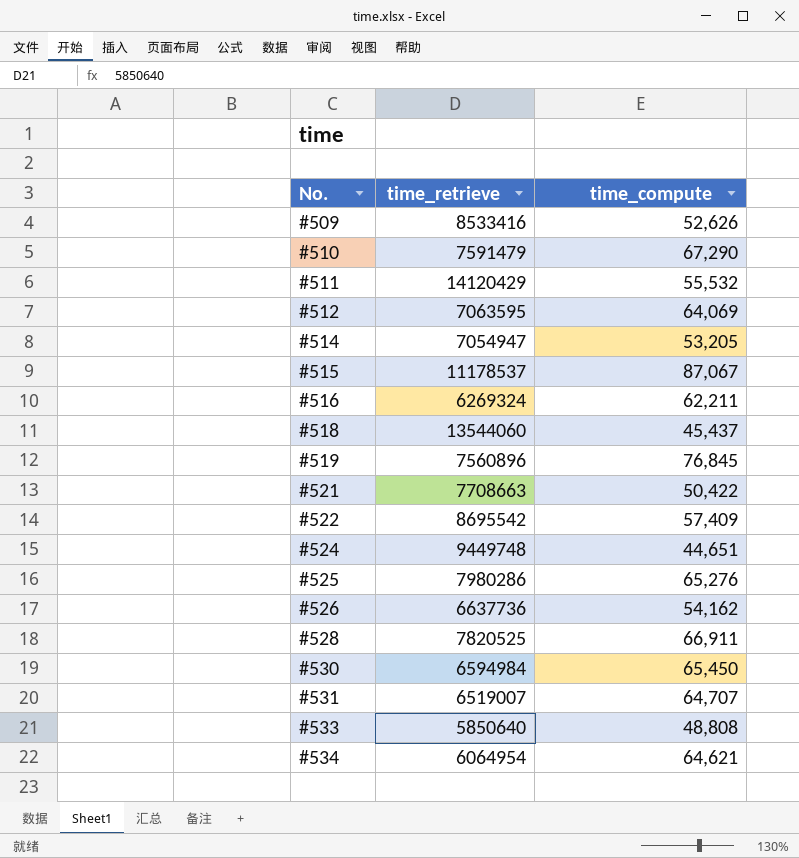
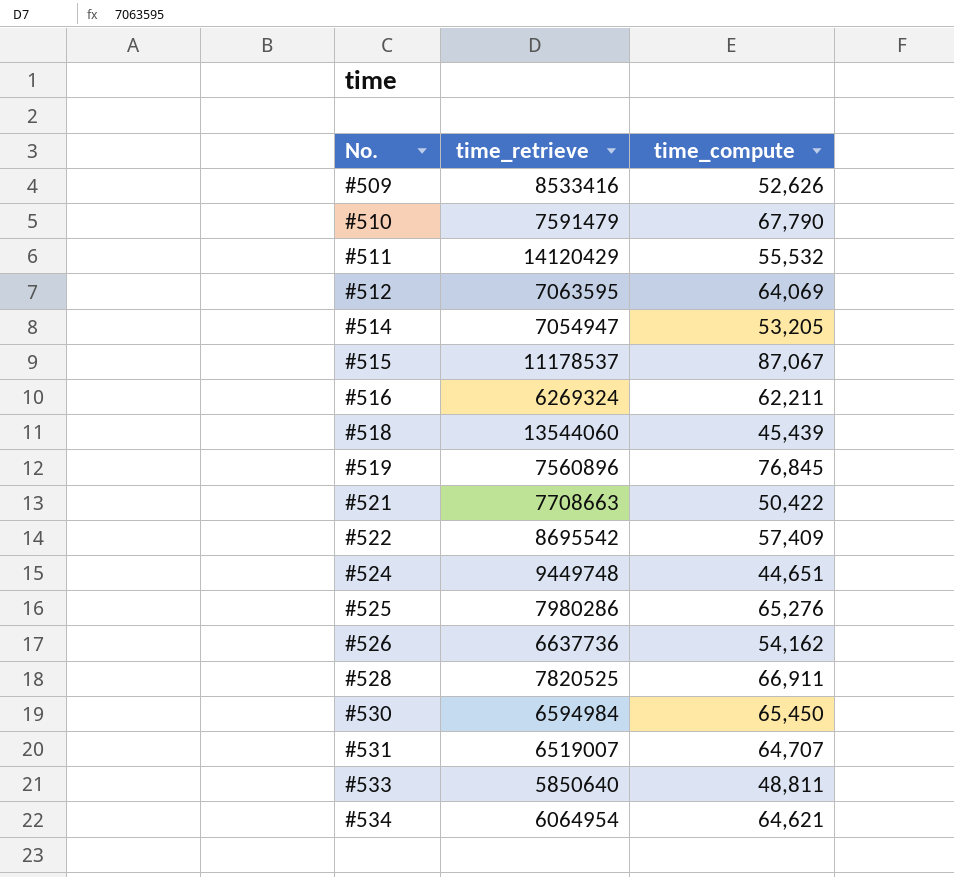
#510 | time_compute: 67,290 -> 67,790
#518 | time_compute: 45,437 -> 45,439
#533 | time_compute: 48,808 -> 48,811

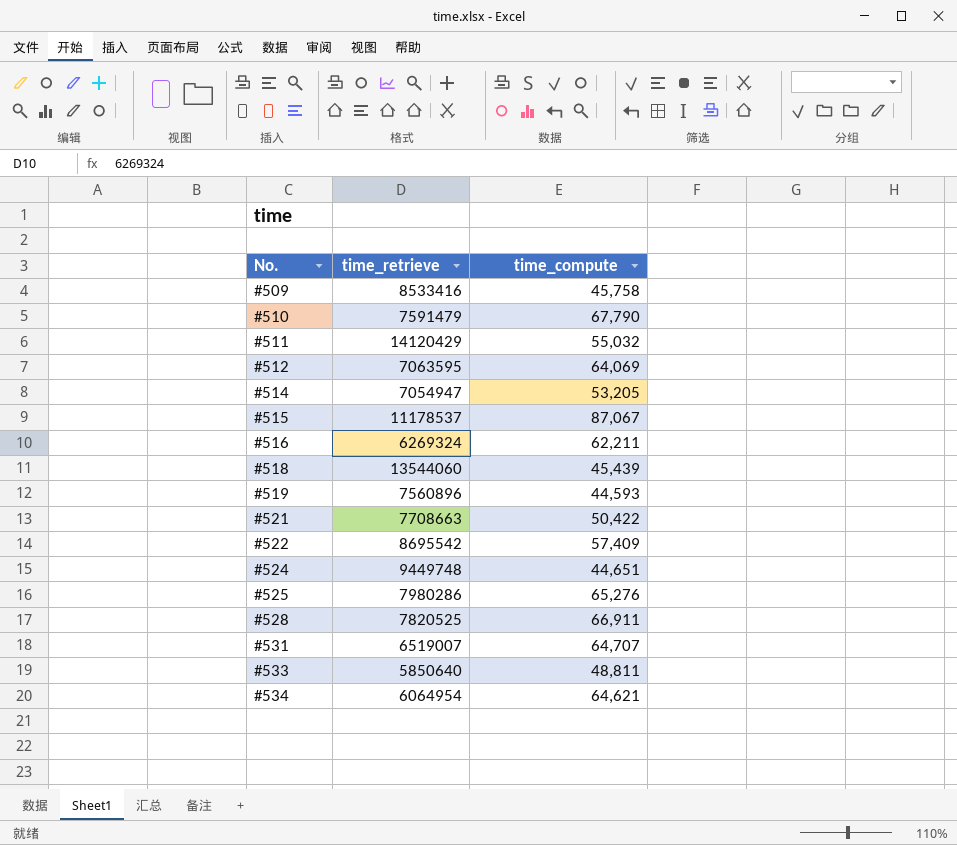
row #526: 6637736 | 54,162 -> none
row #530: 6594984 | 65,450 -> none
#509 | time_compute: 52,626 -> 45,758
#511 | time_compute: 55,532 -> 55,032
#519 | time_compute: 76,845 -> 44,593

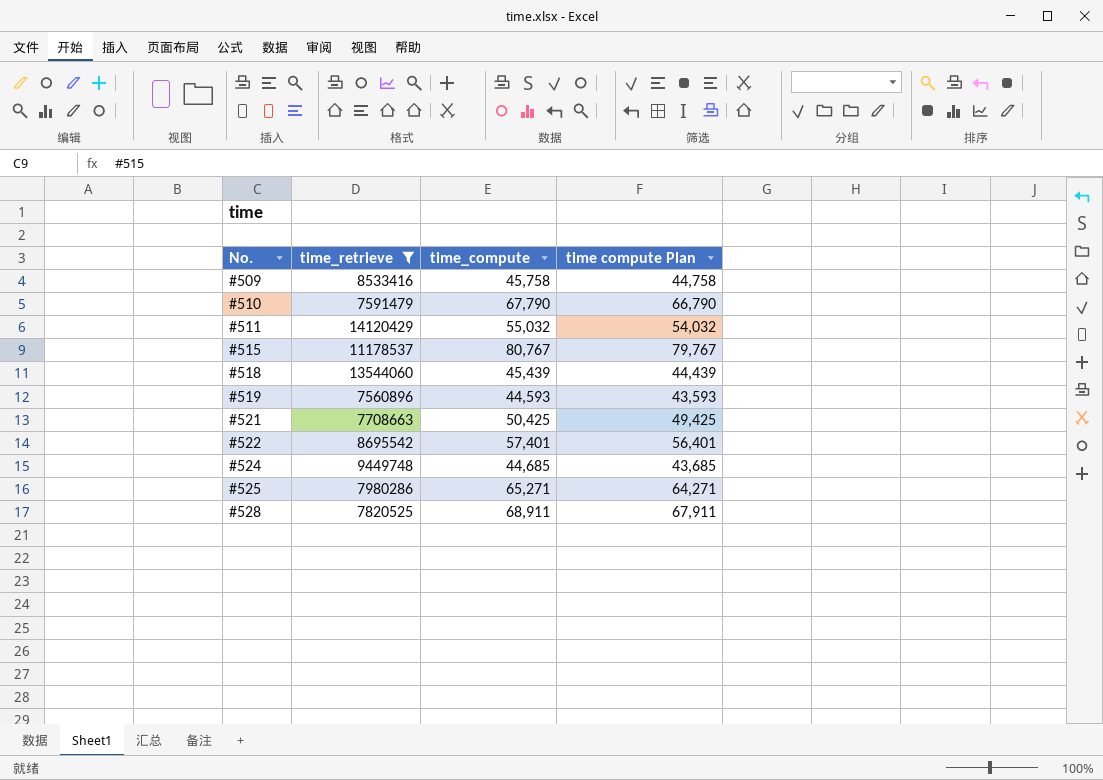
filter: none -> time_retrieve >= 7560896
column time compute Plan | formula: none -> [time_compute] - 1000
#515 | time_compute: 87,067 -> 80,767
#521 | time_compute: 50,422 -> 50,425
#522 | time_compute: 57,409 -> 57,401
#524 | time_compute: 44,651 -> 44,685
#525 | time_compute: 65,276 -> 65,271
#528 | time_compute: 66,911 -> 68,911

